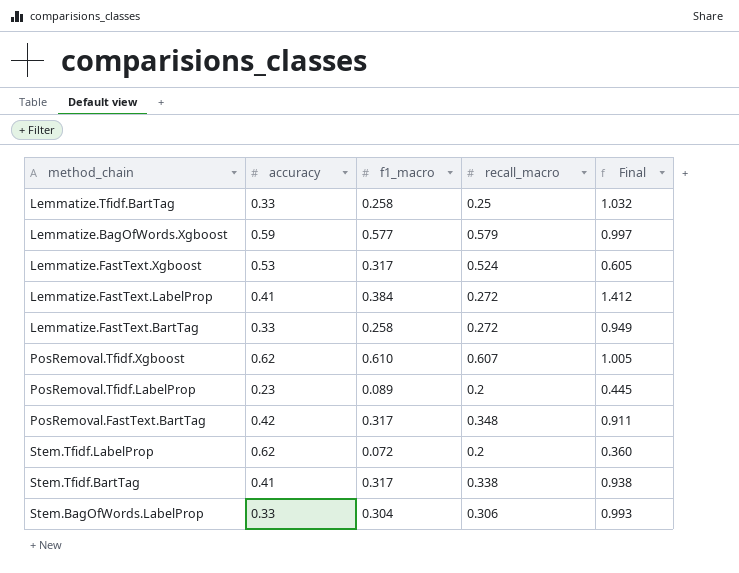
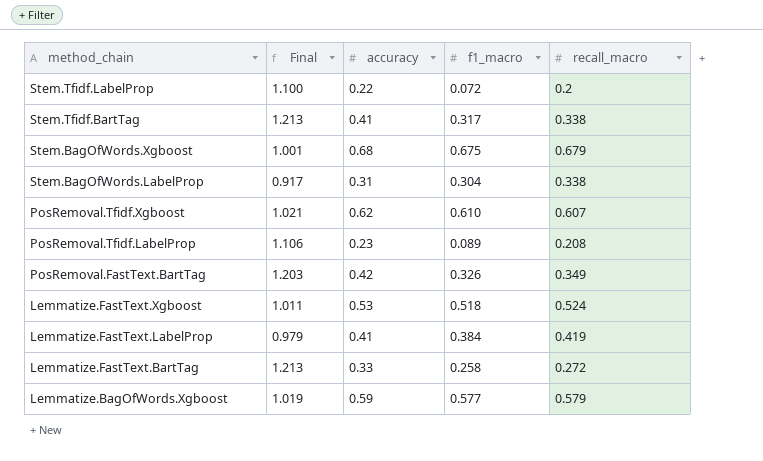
row order: none -> method_chain descending
column Final | formula: [f1_macro] / [recall_macro] -> [accuracy] / [recall_macro]
column Final | position: 5 -> 2
row Lemmatize.Tfidf.BartTag: 0.33 | 0.258 | 0.25 | 1.032 -> none
Stem.Tfidf.LabelProp | accuracy: 0.62 -> 0.22
row Stem.BagOfWords.Xgboost: none -> 1.001 | 0.68 | 0.675 | 0.679
Stem.BagOfWords.LabelProp | accuracy: 0.33 -> 0.31
Stem.BagOfWords.LabelProp | recall_macro: 0.306 -> 0.338
PosRemoval.Tfidf.LabelProp | recall_macro: 0.2 -> 0.208
PosRemoval.FastText.BartTag | f1_macro: 0.317 -> 0.326
PosRemoval.FastText.BartTag | recall_macro: 0.348 -> 0.349
Lemmatize.FastText.Xgboost | f1_macro: 0.317 -> 0.518
Lemmatize.FastText.LabelProp | recall_macro: 0.272 -> 0.419

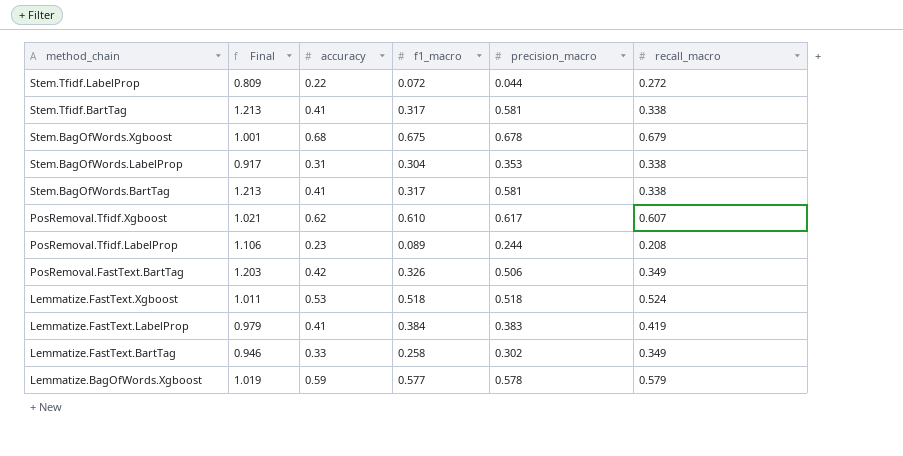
column precision_macro | position: none -> 5
Stem.Tfidf.LabelProp | Final: 1.100 -> 0.809
Stem.Tfidf.LabelProp | recall_macro: 0.2 -> 0.272
row Stem.BagOfWords.BartTag: none -> 1.213 | 0.41 | 0.317 | 0.581 | 0.338
Lemmatize.FastText.BartTag | Final: 1.213 -> 0.946
Lemmatize.FastText.BartTag | recall_macro: 0.272 -> 0.349

